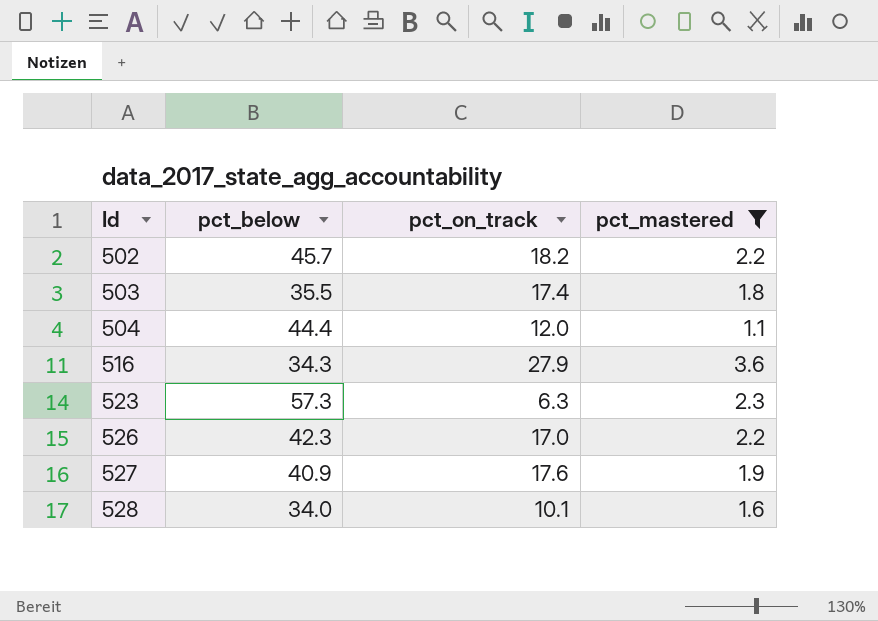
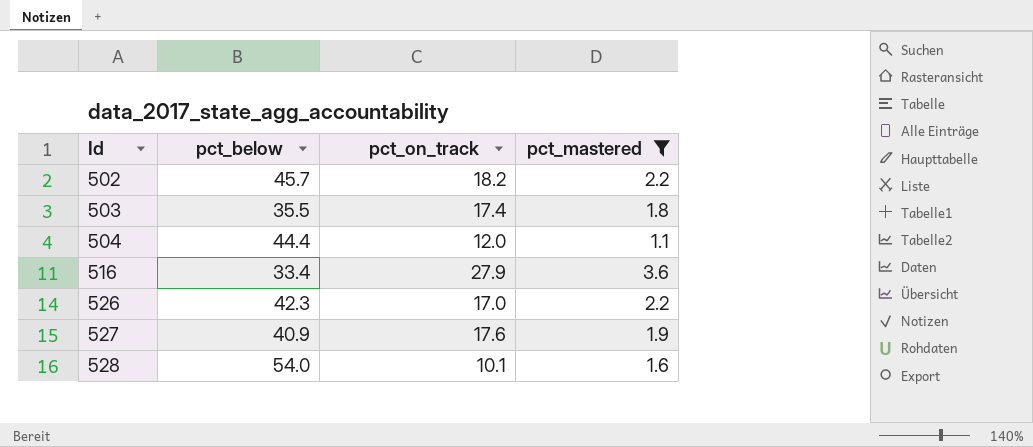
row 523: 57.3 | 6.3 | 2.3 -> none
516 | pct_below: 34.3 -> 33.4
528 | pct_below: 34.0 -> 54.0

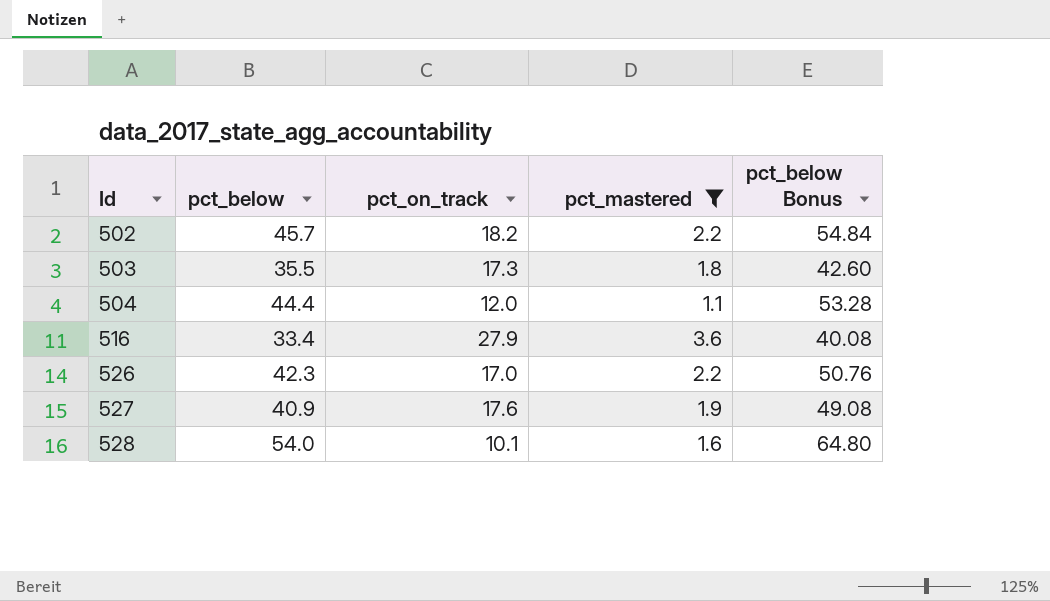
column pct_below Bonus | formula: none -> [pct_below] * 1.2
503 | pct_on_track: 17.4 -> 17.3

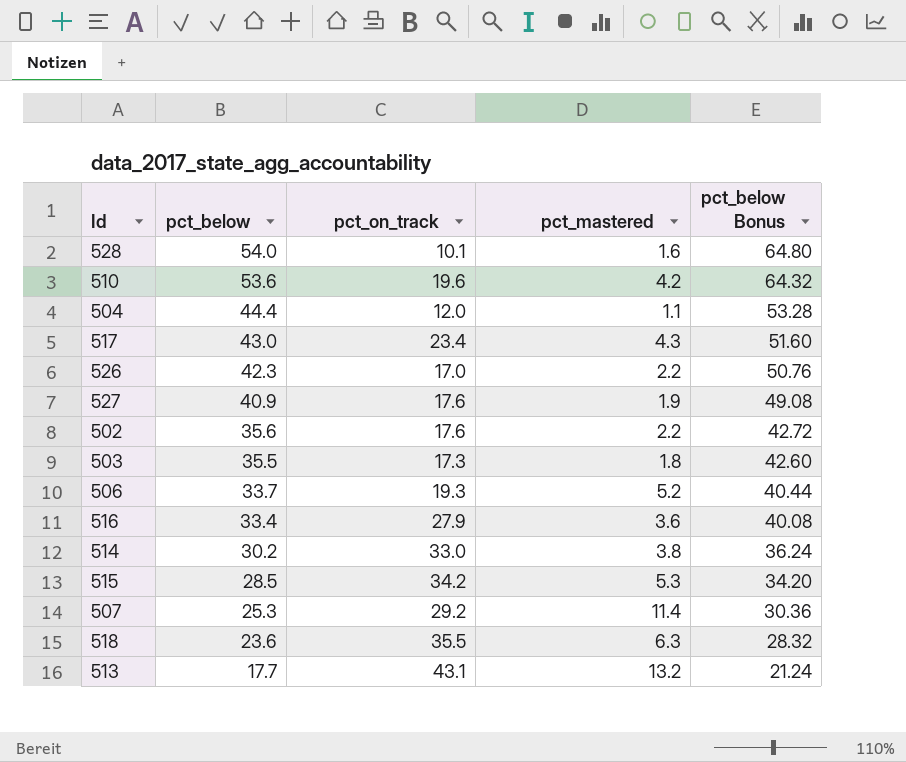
filter: pct_mastered <= 3.6 -> none
row order: Id ascending -> pct_below descending
502 | pct_below: 45.7 -> 35.6
502 | pct_on_track: 18.2 -> 17.6
502 | pct_below Bonus: 54.84 -> 42.72

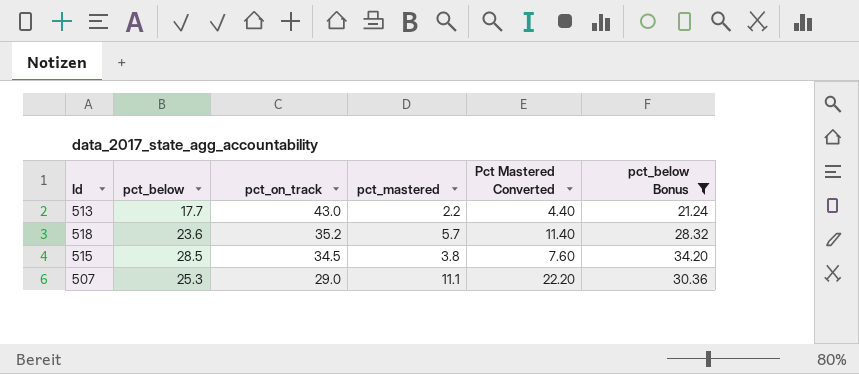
filter: none -> pct_below Bonus <= 34.20
row order: pct_below descending -> pct_on_track descending
column Pct Mastered Converted | formula: none -> [pct_mastered] * 2
513 | pct_on_track: 43.1 -> 43.0
513 | pct_mastered: 13.2 -> 2.2
518 | pct_on_track: 35.5 -> 35.2
518 | pct_mastered: 6.3 -> 5.7
515 | pct_on_track: 34.2 -> 34.5
515 | pct_mastered: 5.3 -> 3.8
507 | pct_on_track: 29.2 -> 29.0
507 | pct_mastered: 11.4 -> 11.1

